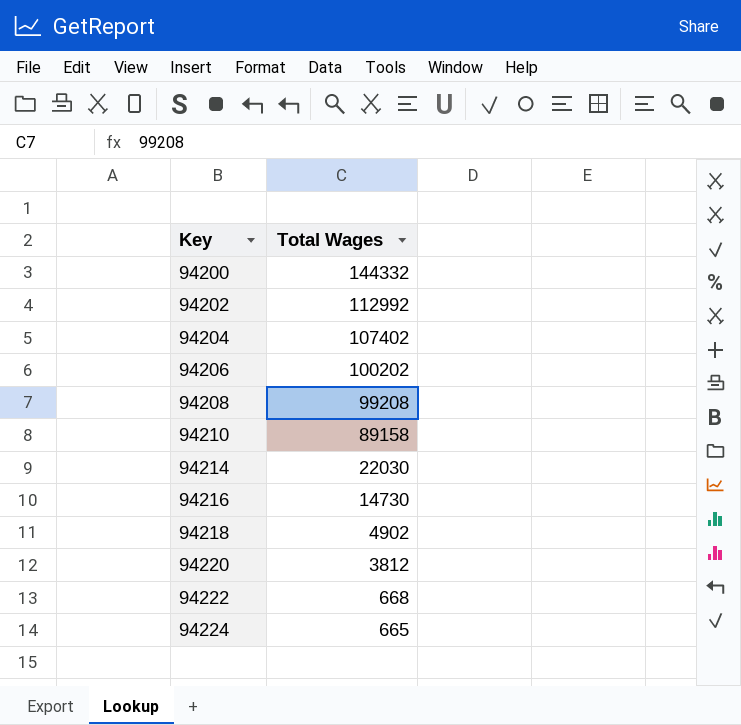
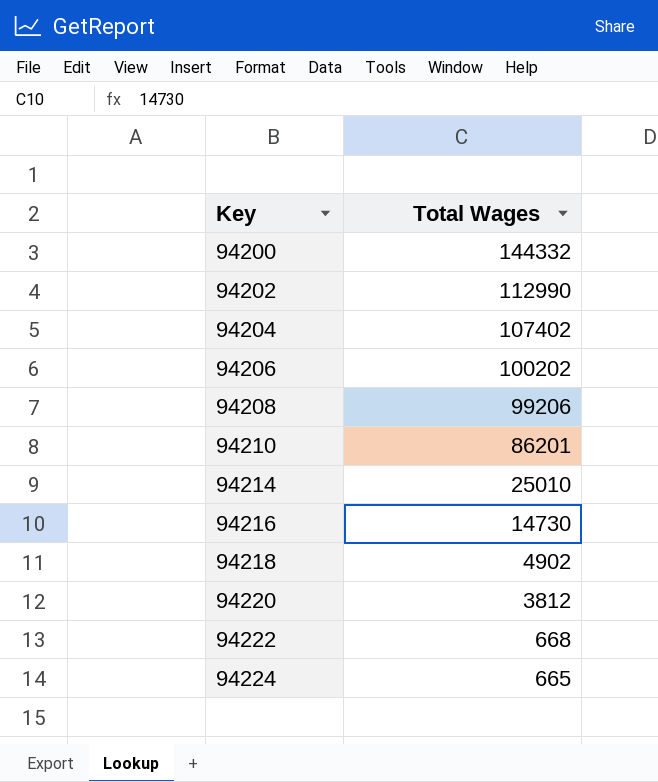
94202 | Total Wages: 112992 -> 112990
94208 | Total Wages: 99208 -> 99206
94210 | Total Wages: 89158 -> 86201
94214 | Total Wages: 22030 -> 25010

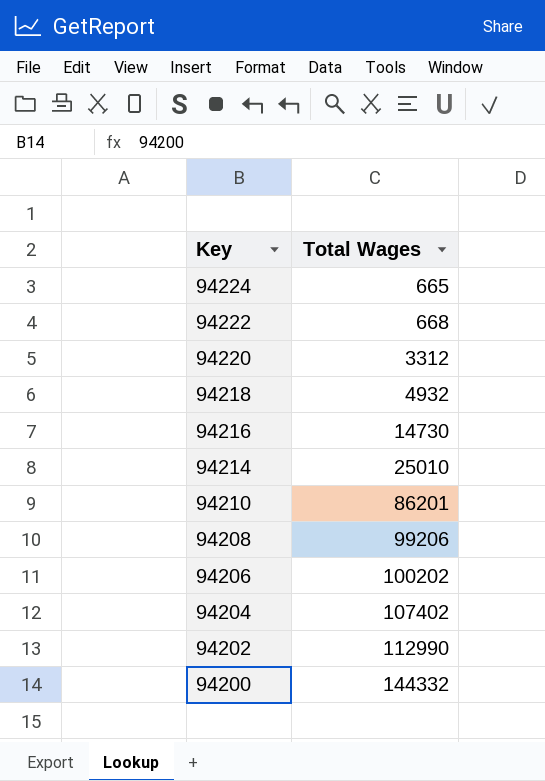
row order: Key ascending -> Key descending
94220 | Total Wages: 3812 -> 3312
94218 | Total Wages: 4902 -> 4932

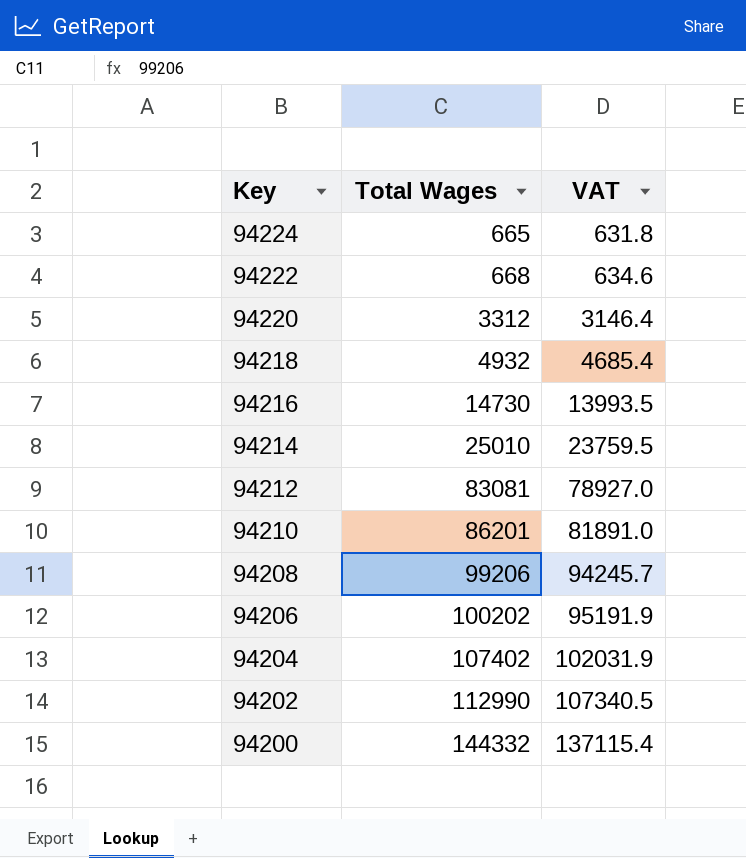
column VAT | formula: none -> [Total Wages] * 0.95
row 94212: none -> 83081 | 78927.0

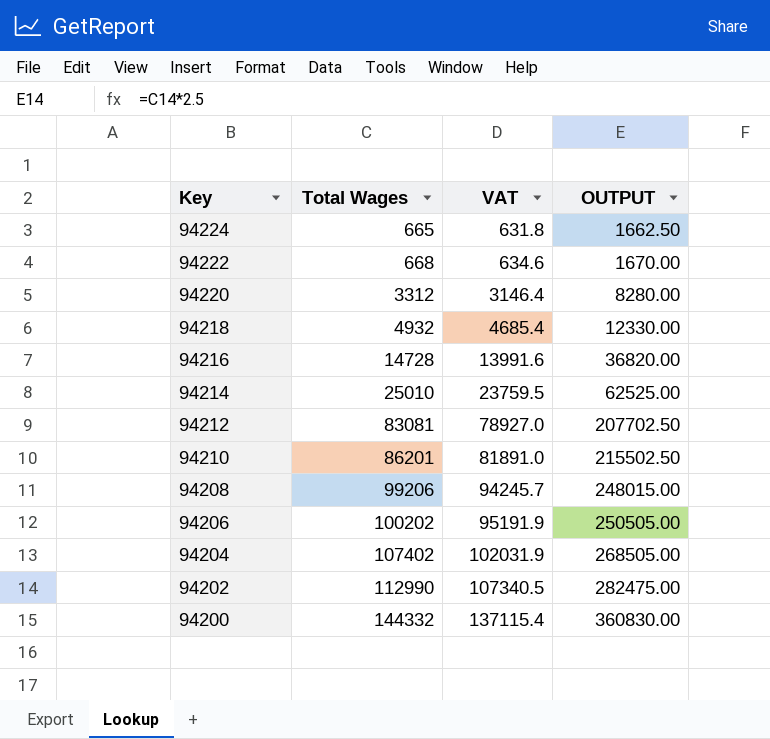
column OUTPUT | formula: none -> [Total Wages] * 2.5
94216 | Total Wages: 14730 -> 14728
94216 | VAT: 13993.5 -> 13991.6

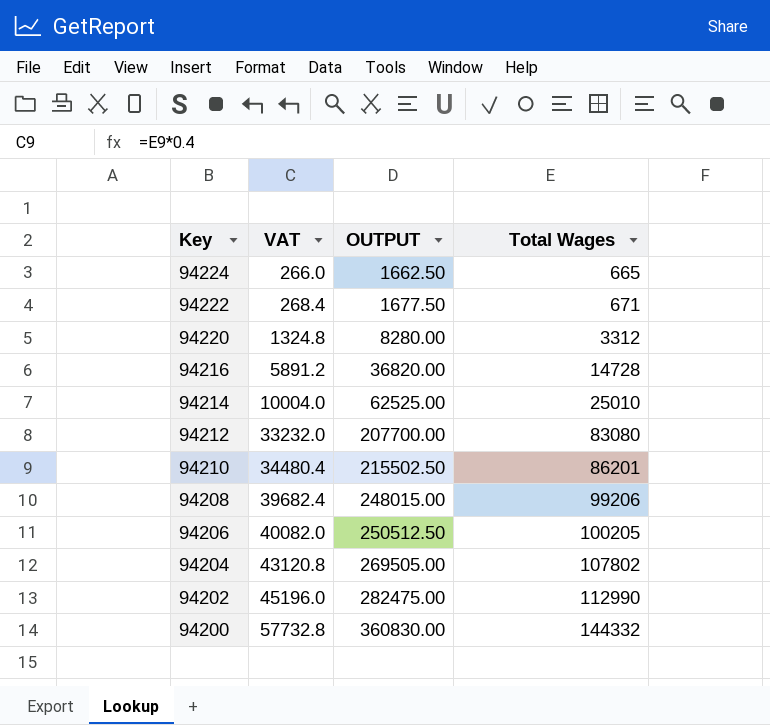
column VAT | formula: [Total Wages] * 0.95 -> [Total Wages] * 0.4
column Total Wages | position: 2 -> 4
row 94218: 4932 | 4685.4 | 12330.00 -> none
94222 | OUTPUT: 1670.00 -> 1677.50
94222 | Total Wages: 668 -> 671
94212 | OUTPUT: 207702.50 -> 207700.00
94212 | Total Wages: 83081 -> 83080
94206 | OUTPUT: 250505.00 -> 250512.50
94206 | Total Wages: 100202 -> 100205
94204 | OUTPUT: 268505.00 -> 269505.00
94204 | Total Wages: 107402 -> 107802

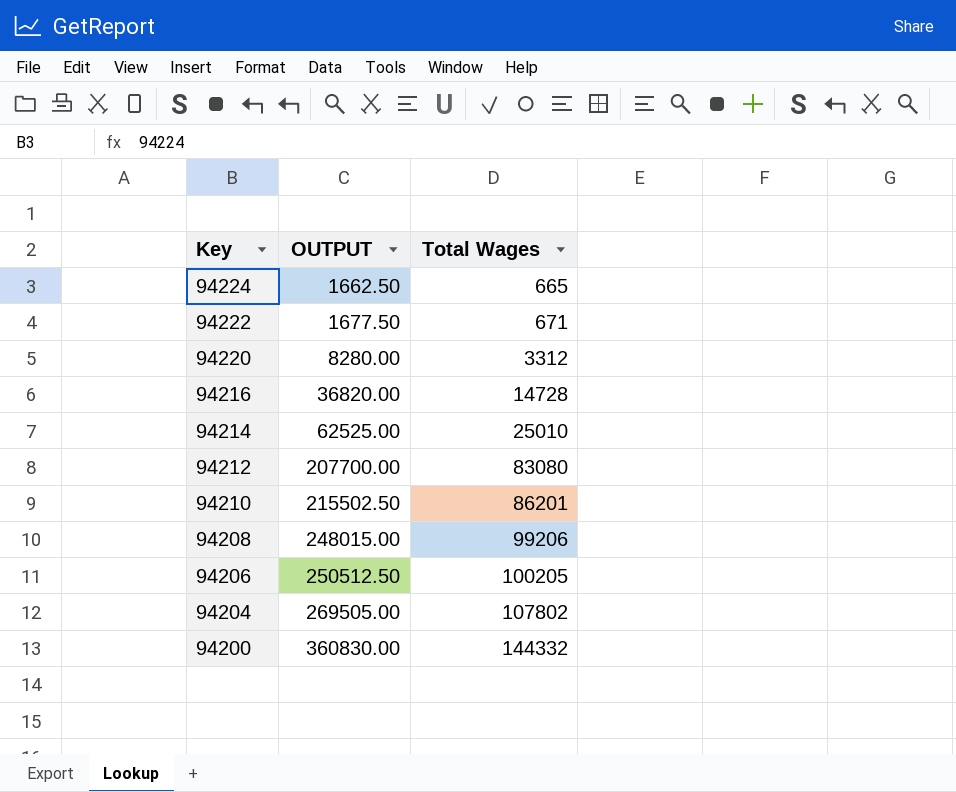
column VAT | formula: [Total Wages] * 0.4 -> none
row 94202: 45196.0 | 282475.00 | 112990 -> none

